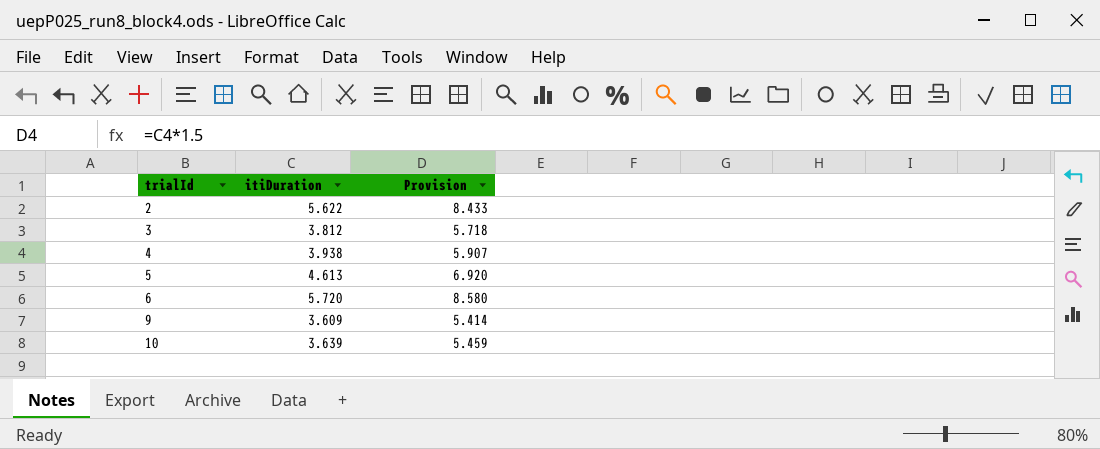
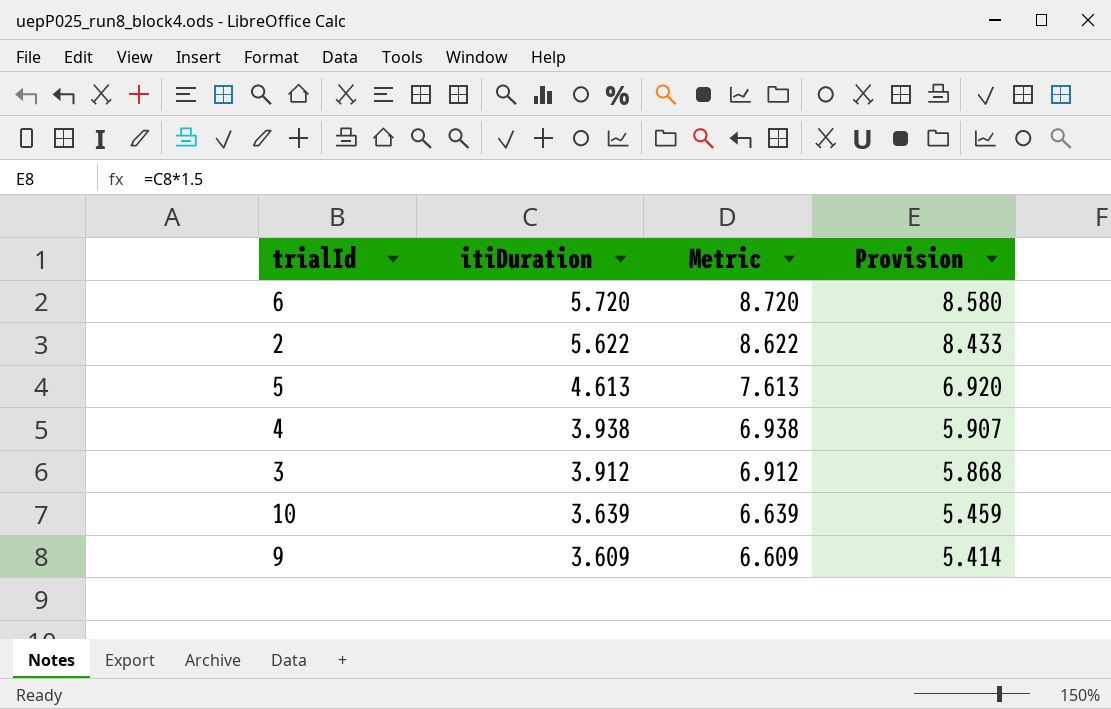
row order: trialId ascending -> itiDuration descending
column Metric | formula: none -> [itiDuration] + 3
3 | itiDuration: 3.812 -> 3.912
3 | Provision: 5.718 -> 5.868

